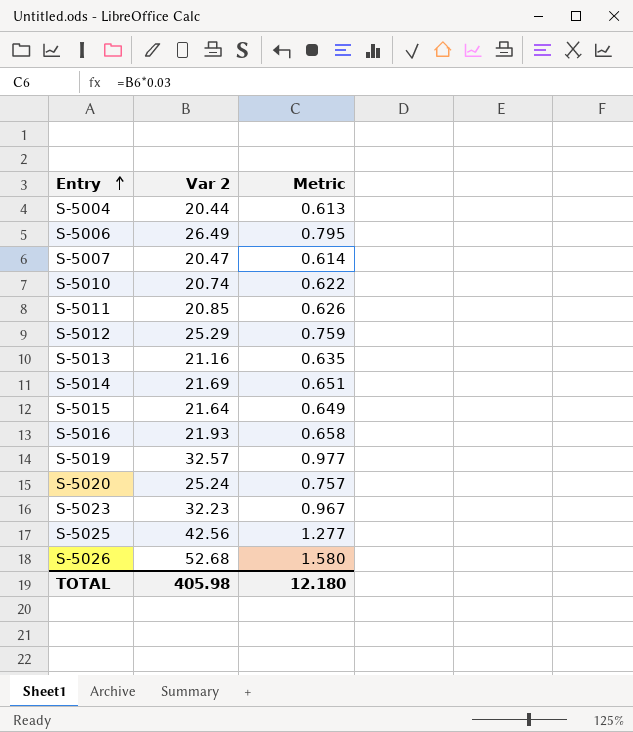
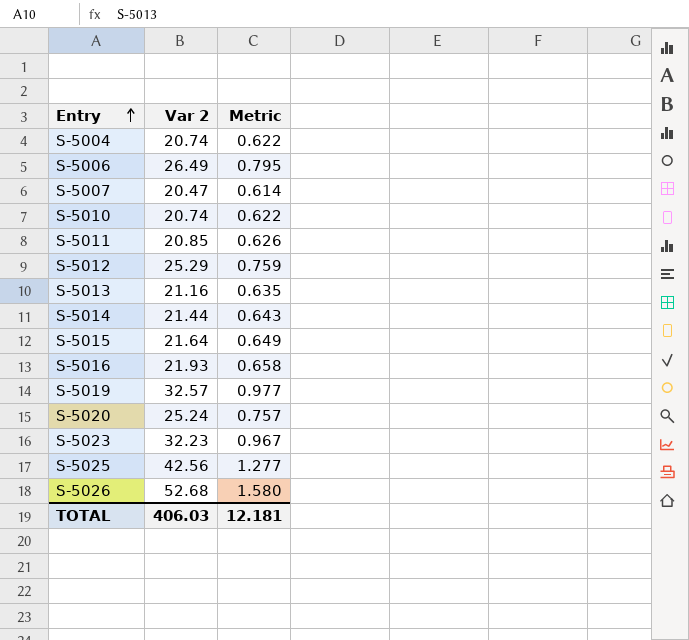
S-5004 | Var 2: 20.44 -> 20.74
S-5004 | Metric: 0.613 -> 0.622
S-5014 | Var 2: 21.69 -> 21.44
S-5014 | Metric: 0.651 -> 0.643
TOTAL | Var 2: 405.98 -> 406.03
TOTAL | Metric: 12.180 -> 12.181

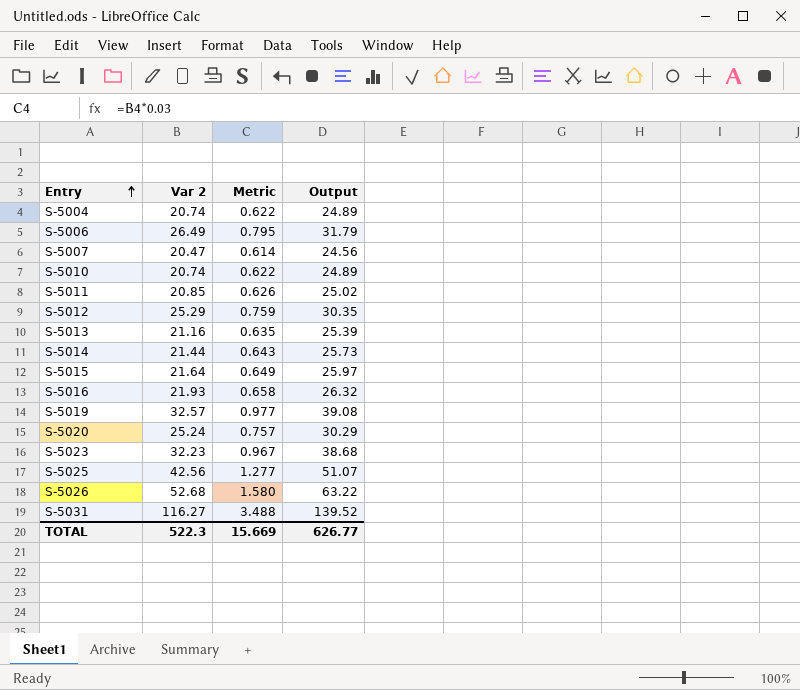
column Output | formula: none -> [Var 2] * 1.2
row S-5031: none -> 116.27 | 3.488 | 139.52
TOTAL | Var 2: 406.03 -> 522.3
TOTAL | Metric: 12.181 -> 15.669

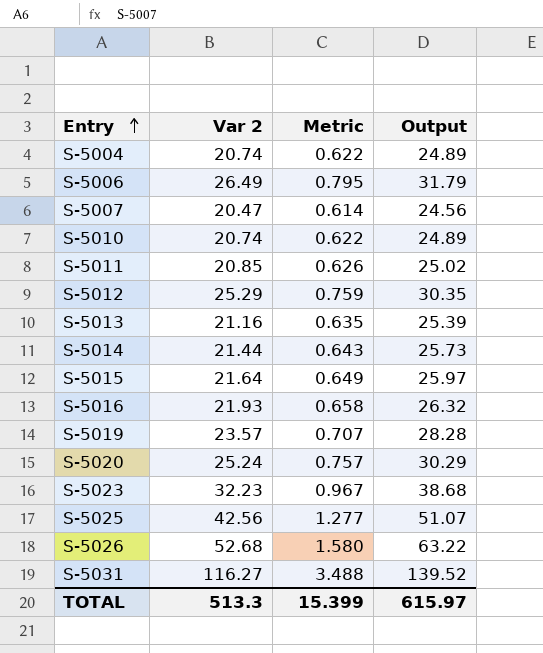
S-5019 | Var 2: 32.57 -> 23.57
S-5019 | Metric: 0.977 -> 0.707
S-5019 | Output: 39.08 -> 28.28
TOTAL | Var 2: 522.3 -> 513.3
TOTAL | Metric: 15.669 -> 15.399
TOTAL | Output: 626.77 -> 615.97

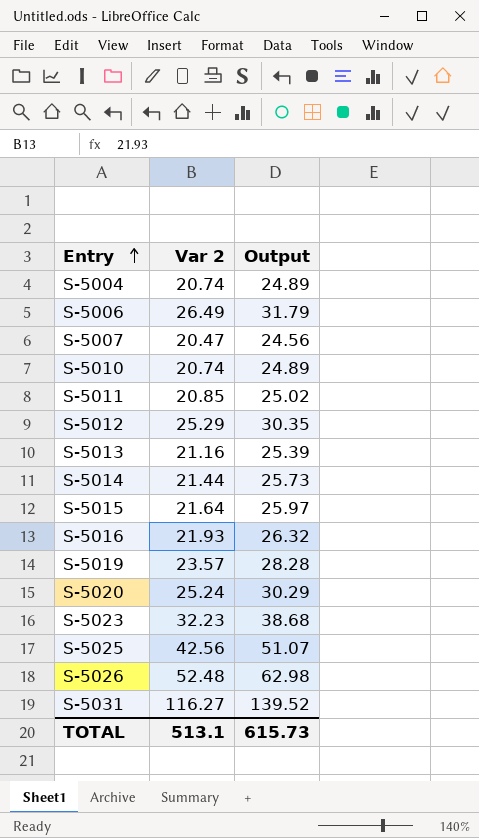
column Metric | formula: [Var 2] * 0.03 -> none
S-5026 | Var 2: 52.68 -> 52.48
S-5026 | Output: 63.22 -> 62.98
TOTAL | Var 2: 513.3 -> 513.1
TOTAL | Output: 615.97 -> 615.73

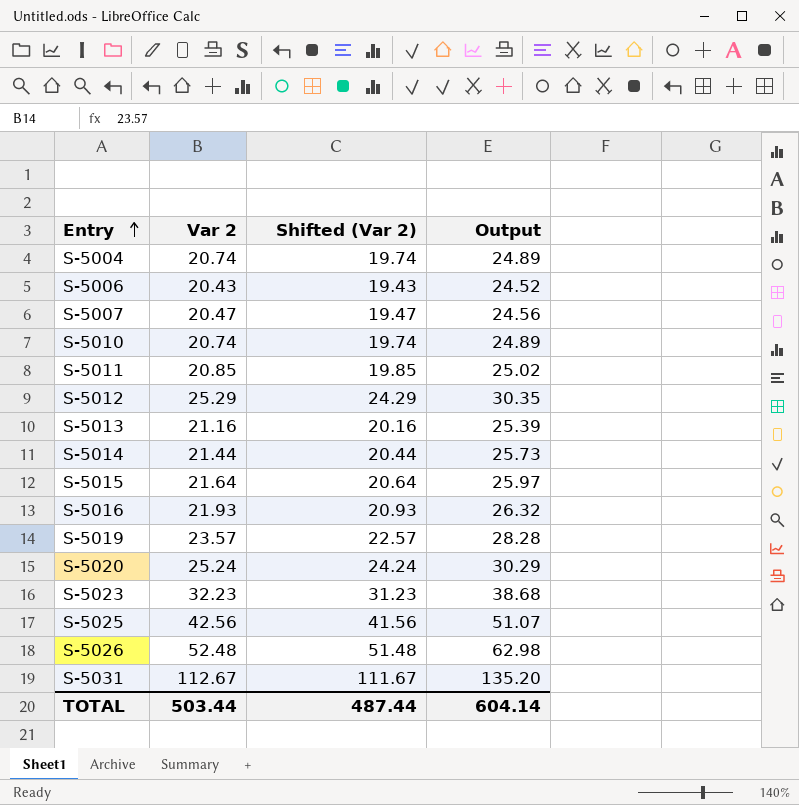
column Shifted (Var 2) | formula: none -> [Var 2] - 1
S-5006 | Var 2: 26.49 -> 20.43
S-5006 | Output: 31.79 -> 24.52
S-5031 | Var 2: 116.27 -> 112.67
S-5031 | Output: 139.52 -> 135.20
TOTAL | Var 2: 513.1 -> 503.44
TOTAL | Output: 615.73 -> 604.14

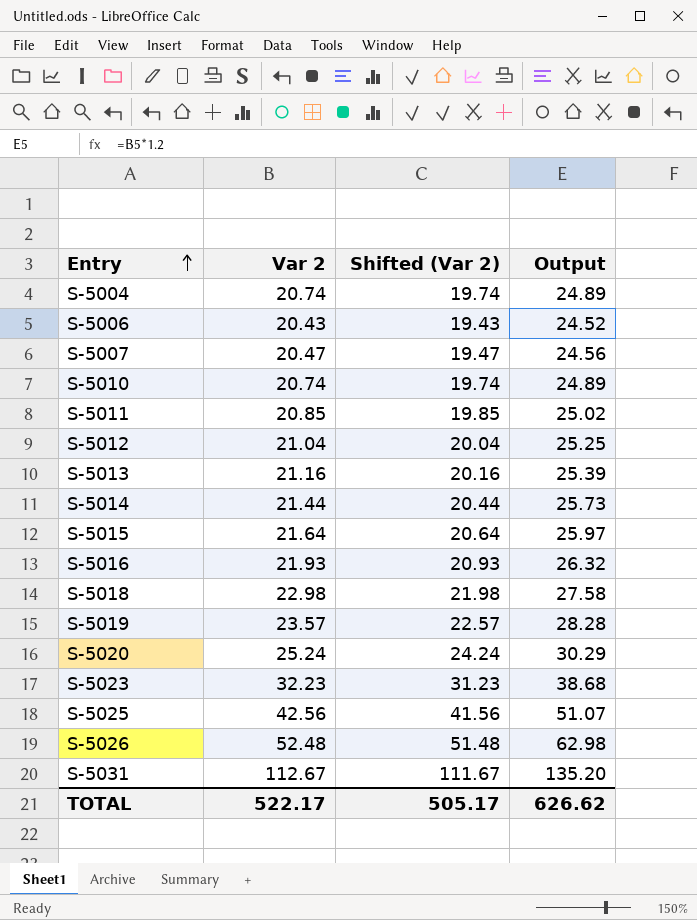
S-5012 | Var 2: 25.29 -> 21.04
S-5012 | Shifted (Var 2): 24.29 -> 20.04
S-5012 | Output: 30.35 -> 25.25
row S-5018: none -> 22.98 | 21.98 | 27.58
TOTAL | Var 2: 503.44 -> 522.17
TOTAL | Shifted (Var 2): 487.44 -> 505.17
TOTAL | Output: 604.14 -> 626.62

